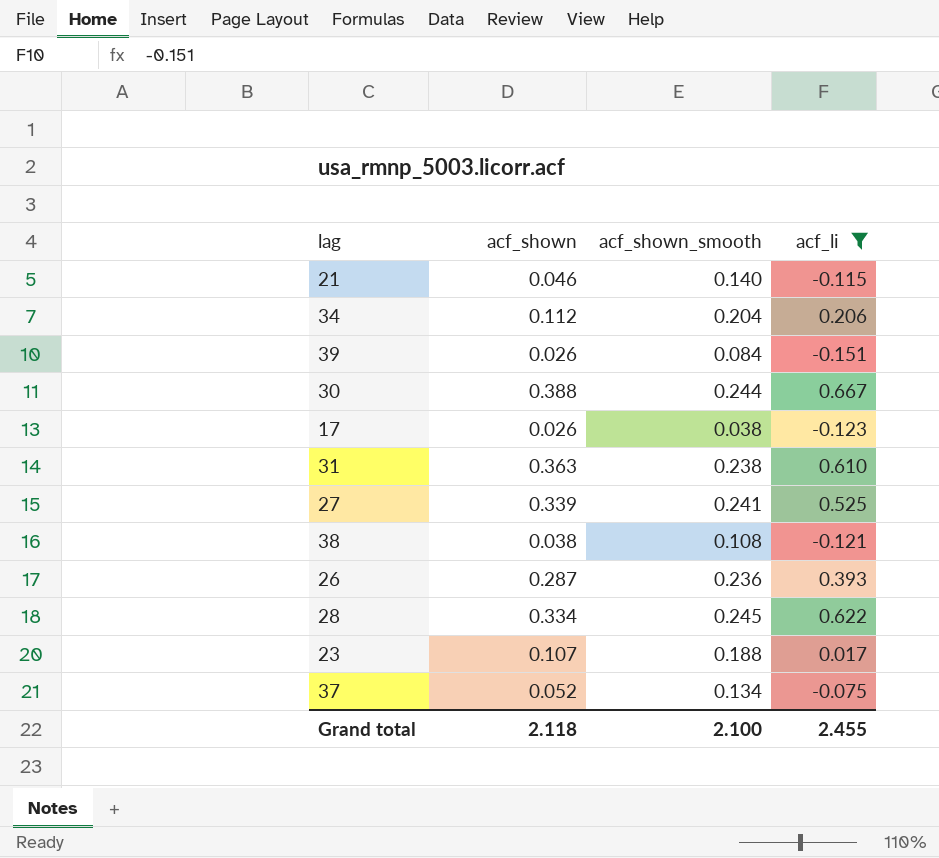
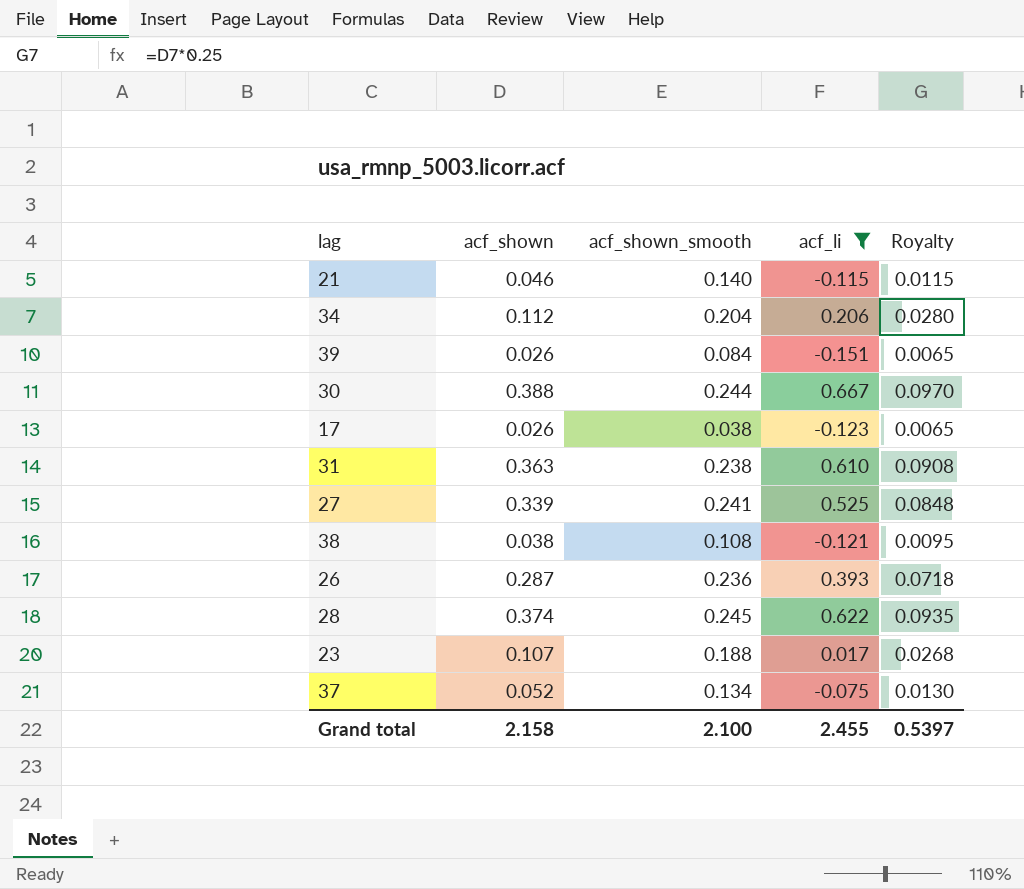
column Royalty | formula: none -> [acf_shown] * 0.25
28 | acf_shown: 0.334 -> 0.374
Grand total | acf_shown: 2.118 -> 2.158

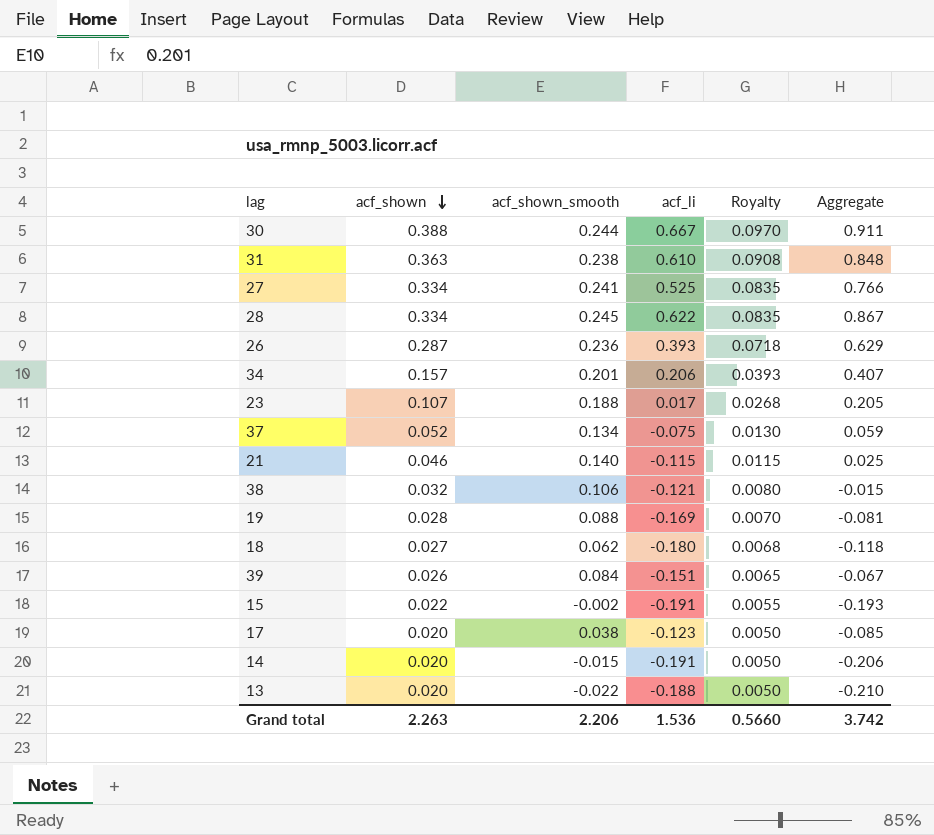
filter: acf_li >= -0.151 -> none
row order: none -> acf_shown descending
column Aggregate | formula: none -> [acf_shown_smooth] + [acf_li]
27 | acf_shown: 0.339 -> 0.334
27 | Royalty: 0.0848 -> 0.0835
28 | acf_shown: 0.374 -> 0.334
28 | Royalty: 0.0935 -> 0.0835
34 | acf_shown: 0.112 -> 0.157
34 | acf_shown_smooth: 0.204 -> 0.201
34 | Royalty: 0.0280 -> 0.0393
38 | acf_shown: 0.038 -> 0.032
38 | acf_shown_smooth: 0.108 -> 0.106
38 | Royalty: 0.0095 -> 0.0080
17 | acf_shown: 0.026 -> 0.020
17 | Royalty: 0.0065 -> 0.0050
Grand total | acf_shown: 2.158 -> 2.263
Grand total | acf_shown_smooth: 2.100 -> 2.206
Grand total | acf_li: 2.455 -> 1.536
Grand total | Royalty: 0.5397 -> 0.5660

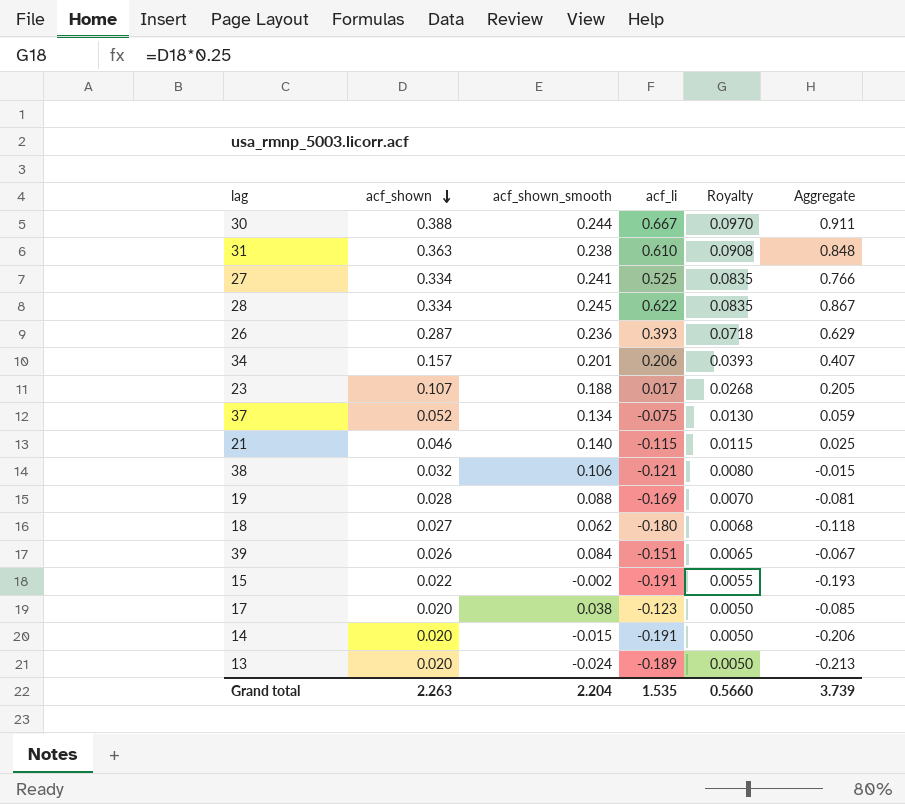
13 | acf_shown_smooth: -0.022 -> -0.024
13 | acf_li: -0.188 -> -0.189
13 | Aggregate: -0.210 -> -0.213
Grand total | acf_shown_smooth: 2.206 -> 2.204
Grand total | acf_li: 1.536 -> 1.535
Grand total | Aggregate: 3.742 -> 3.739

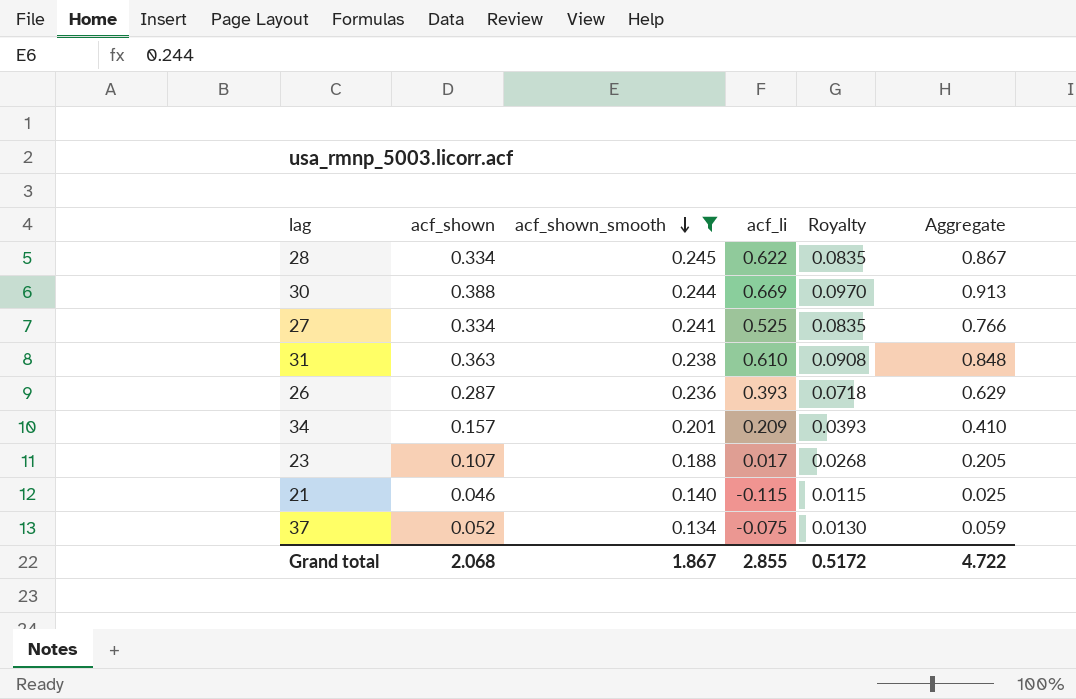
filter: none -> acf_shown_smooth >= 0.134
row order: acf_shown descending -> acf_shown_smooth descending
30 | acf_li: 0.667 -> 0.669
30 | Aggregate: 0.911 -> 0.913
34 | acf_li: 0.206 -> 0.209
34 | Aggregate: 0.407 -> 0.410
Grand total | acf_shown: 2.263 -> 2.068
Grand total | acf_shown_smooth: 2.204 -> 1.867
Grand total | acf_li: 1.535 -> 2.855
Grand total | Royalty: 0.5660 -> 0.5172
Grand total | Aggregate: 3.739 -> 4.722

